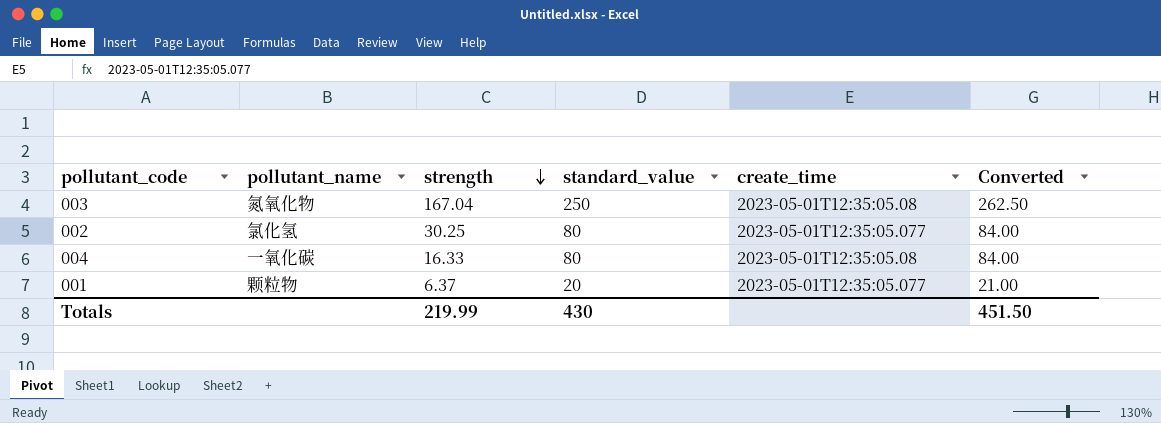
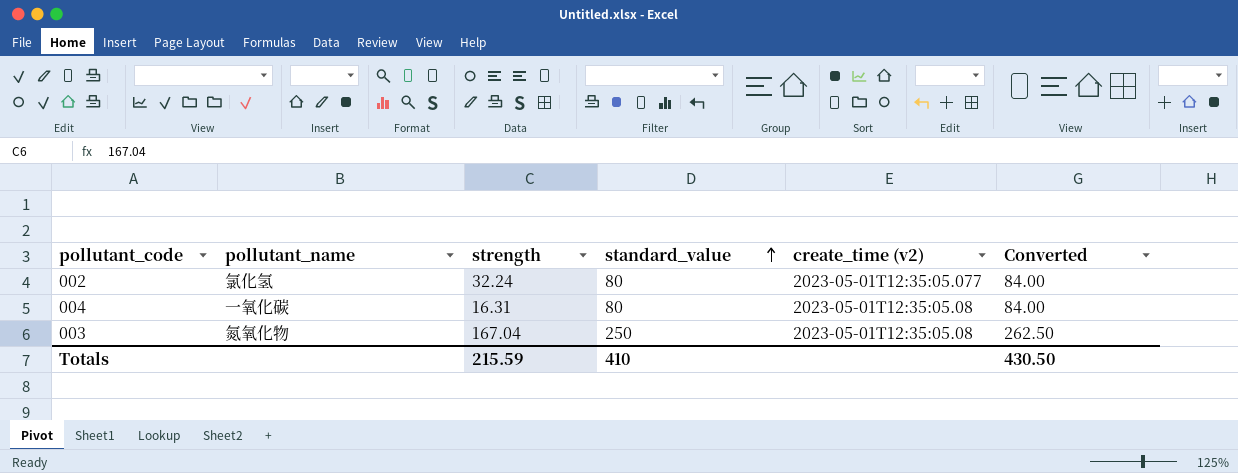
row order: strength descending -> standard_value ascending
column name: create_time -> create_time (v2)
row 001: 颗粒物 | 6.37 | 20 | 2023-05-01T12:35:05.077 | 21.00 -> none
002 | strength: 30.25 -> 32.24
004 | strength: 16.33 -> 16.31
Totals | strength: 219.99 -> 215.59
Totals | standard_value: 430 -> 410
Totals | Converted: 451.50 -> 430.50

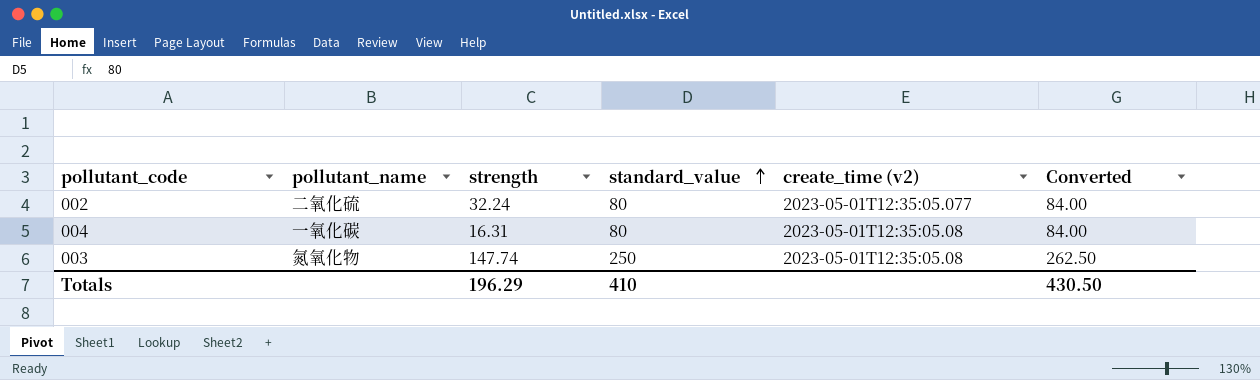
002 | pollutant_name: 氯化氢 -> 二氧化硫
003 | strength: 167.04 -> 147.74
Totals | strength: 215.59 -> 196.29

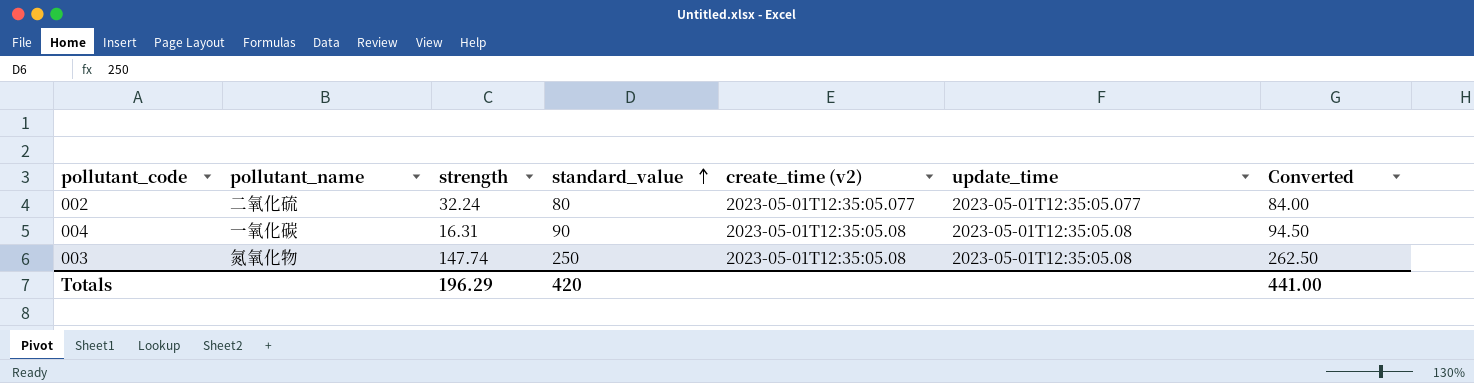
column update_time | position: none -> 6
004 | standard_value: 80 -> 90
004 | Converted: 84.00 -> 94.50
Totals | standard_value: 410 -> 420
Totals | Converted: 430.50 -> 441.00

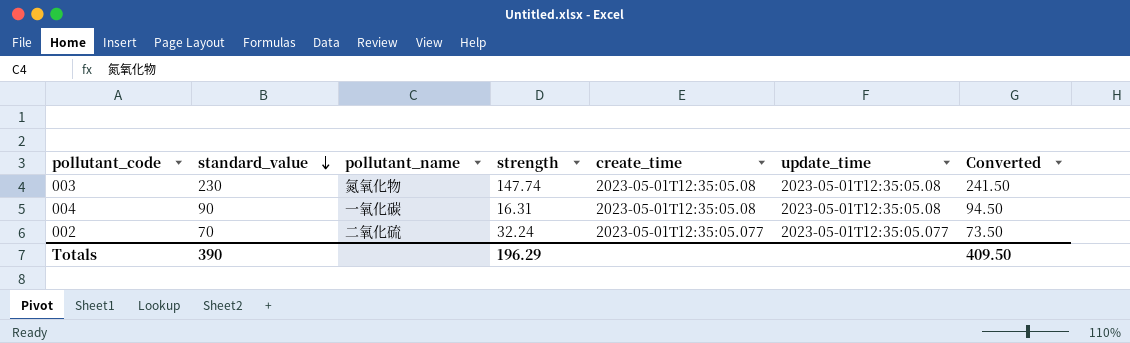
row order: standard_value ascending -> standard_value descending
column standard_value | position: 4 -> 2
column name: create_time (v2) -> create_time
003 | standard_value: 250 -> 230
003 | Converted: 262.50 -> 241.50
002 | standard_value: 80 -> 70
002 | Converted: 84.00 -> 73.50
Totals | standard_value: 420 -> 390
Totals | Converted: 441.00 -> 409.50

